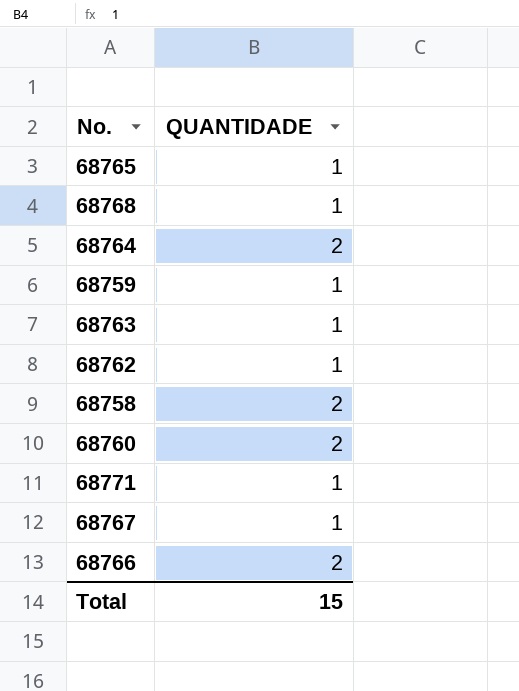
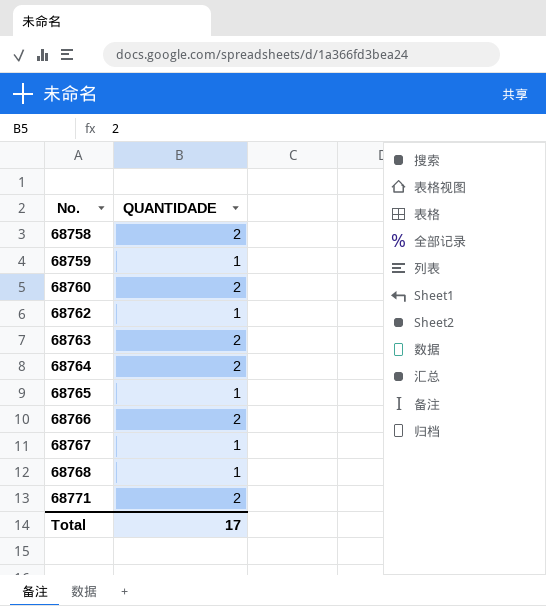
row order: none -> No. ascending
68763 | QUANTIDADE: 1 -> 2
68771 | QUANTIDADE: 1 -> 2
Total | QUANTIDADE: 15 -> 17

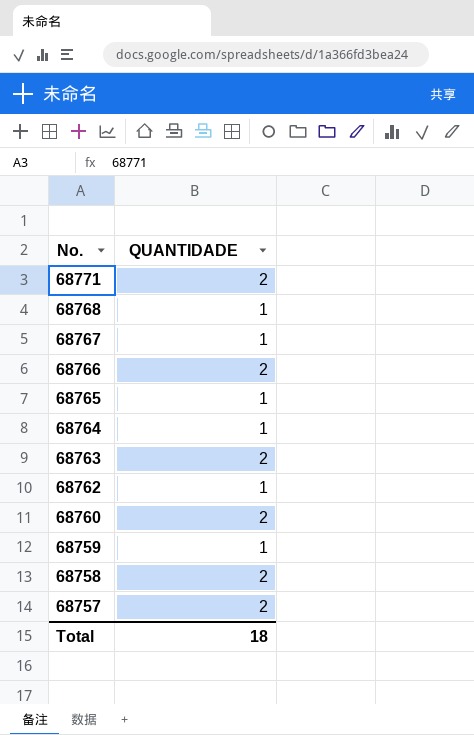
row order: No. ascending -> No. descending
68764 | QUANTIDADE: 2 -> 1
row 68757: none -> 2
Total | QUANTIDADE: 17 -> 18

